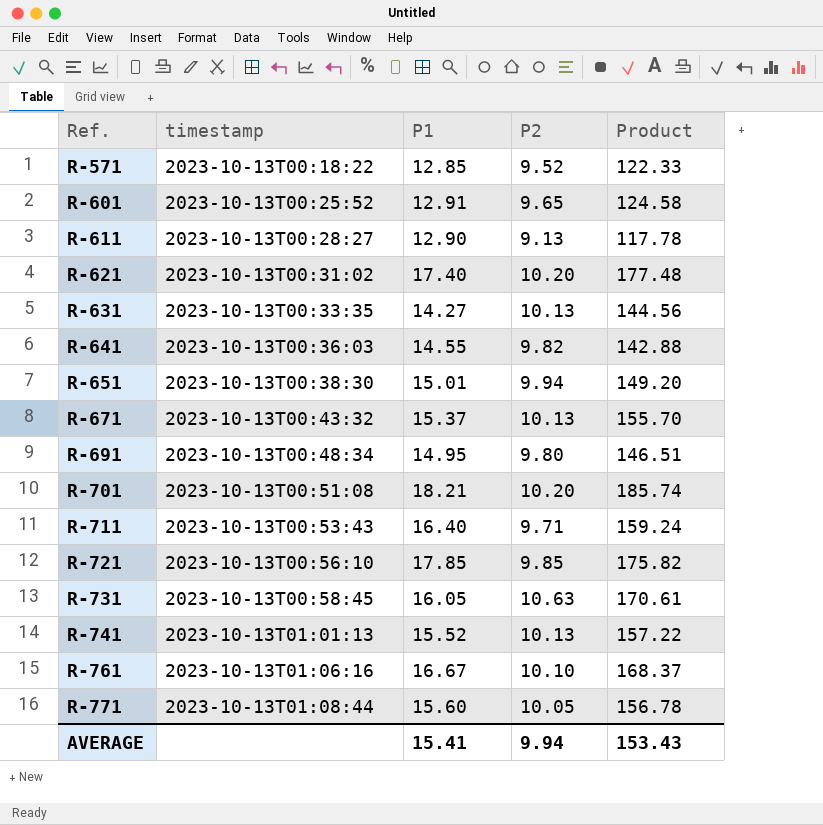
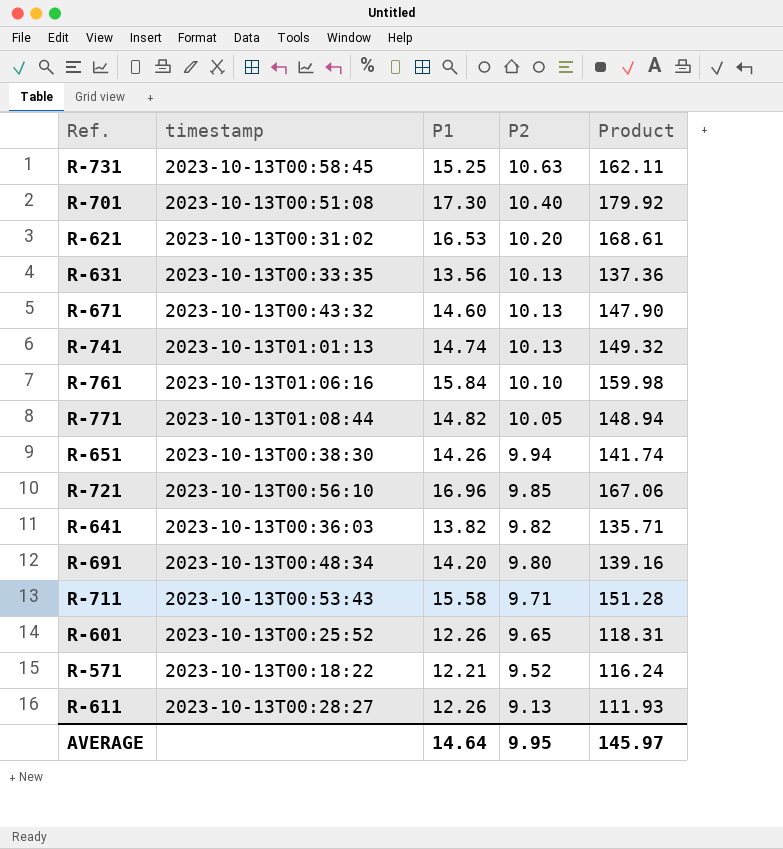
row order: Ref. ascending -> P2 descending
R-731 | P1: 16.05 -> 15.25
R-731 | Product: 170.61 -> 162.11
R-701 | P1: 18.21 -> 17.30
R-701 | P2: 10.20 -> 10.40
R-701 | Product: 185.74 -> 179.92
R-621 | P1: 17.40 -> 16.53
R-621 | Product: 177.48 -> 168.61
R-631 | P1: 14.27 -> 13.56
R-631 | Product: 144.56 -> 137.36
R-671 | P1: 15.37 -> 14.60
R-671 | Product: 155.70 -> 147.90
R-741 | P1: 15.52 -> 14.74
R-741 | Product: 157.22 -> 149.32
R-761 | P1: 16.67 -> 15.84
R-761 | Product: 168.37 -> 159.98
R-771 | P1: 15.60 -> 14.82
R-771 | Product: 156.78 -> 148.94
R-651 | P1: 15.01 -> 14.26
R-651 | Product: 149.20 -> 141.74
R-721 | P1: 17.85 -> 16.96
R-721 | Product: 175.82 -> 167.06
R-641 | P1: 14.55 -> 13.82
R-641 | Product: 142.88 -> 135.71
R-691 | P1: 14.95 -> 14.20
R-691 | Product: 146.51 -> 139.16
R-711 | P1: 16.40 -> 15.58
R-711 | Product: 159.24 -> 151.28
R-601 | P1: 12.91 -> 12.26
R-601 | Product: 124.58 -> 118.31
R-571 | P1: 12.85 -> 12.21
R-571 | Product: 122.33 -> 116.24
R-611 | P1: 12.90 -> 12.26
R-611 | Product: 117.78 -> 111.93
AVERAGE | P1: 15.41 -> 14.64
AVERAGE | P2: 9.94 -> 9.95
AVERAGE | Product: 153.43 -> 145.97

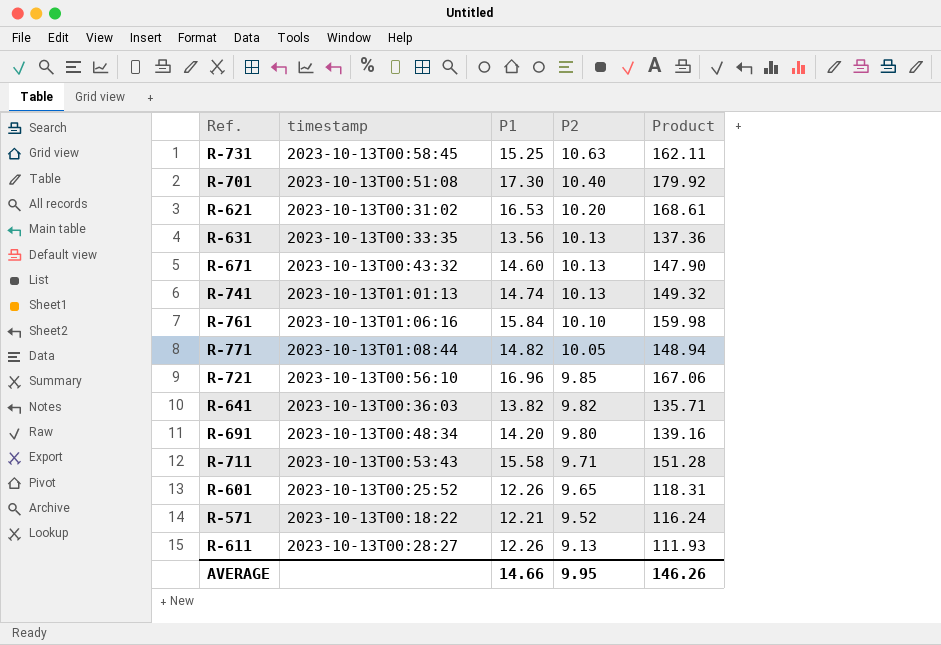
row R-651: 2023-10-13T00:38:30 | 14.26 | 9.94 | 141.74 -> none
AVERAGE | P1: 14.64 -> 14.66
AVERAGE | Product: 145.97 -> 146.26

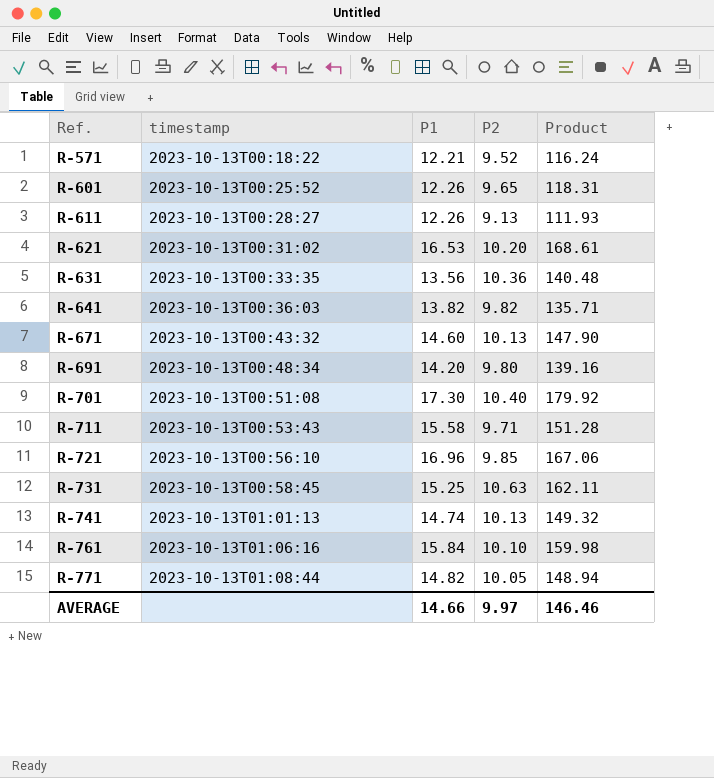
row order: P2 descending -> Ref. ascending
R-631 | P2: 10.13 -> 10.36
R-631 | Product: 137.36 -> 140.48
AVERAGE | P2: 9.95 -> 9.97
AVERAGE | Product: 146.26 -> 146.46

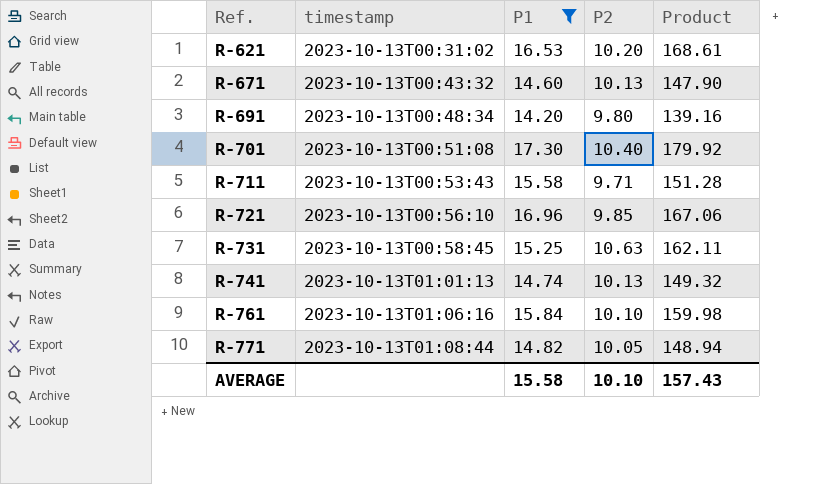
filter: none -> P1 >= 14.20
AVERAGE | P1: 14.66 -> 15.58
AVERAGE | P2: 9.97 -> 10.10
AVERAGE | Product: 146.46 -> 157.43

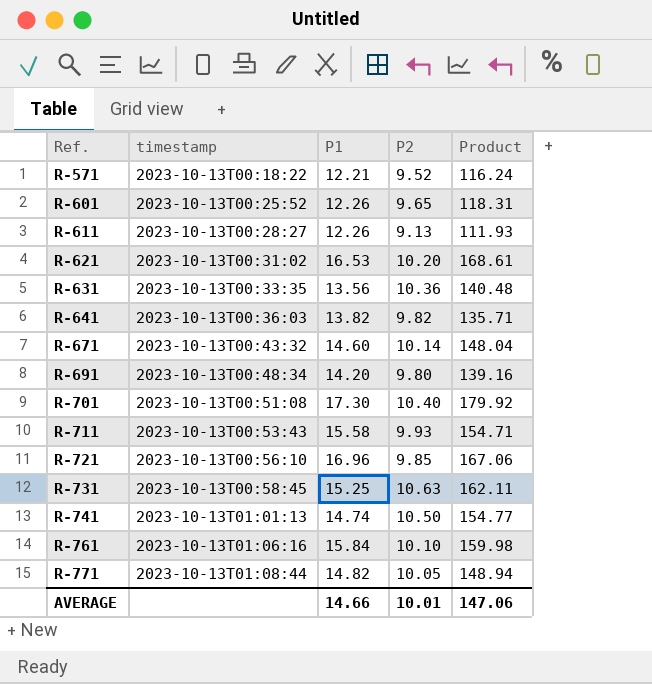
filter: P1 >= 14.20 -> none
R-671 | P2: 10.13 -> 10.14
R-671 | Product: 147.90 -> 148.04
R-711 | P2: 9.71 -> 9.93
R-711 | Product: 151.28 -> 154.71
R-741 | P2: 10.13 -> 10.50
R-741 | Product: 149.32 -> 154.77
AVERAGE | P1: 15.58 -> 14.66
AVERAGE | P2: 10.10 -> 10.01
AVERAGE | Product: 157.43 -> 147.06

